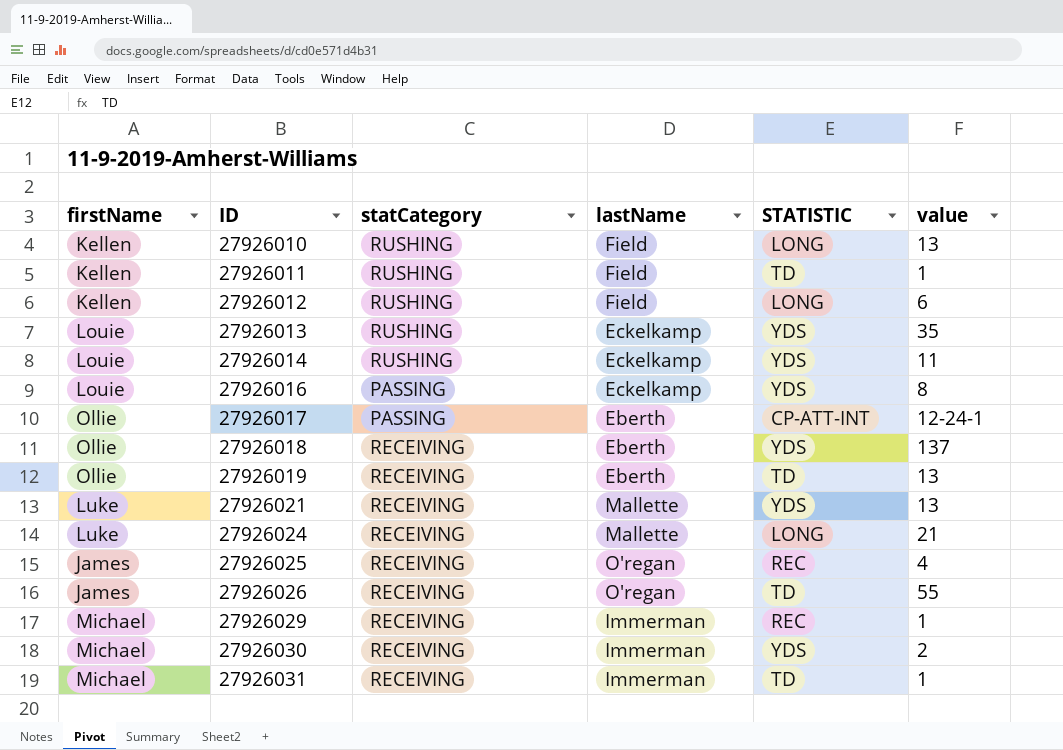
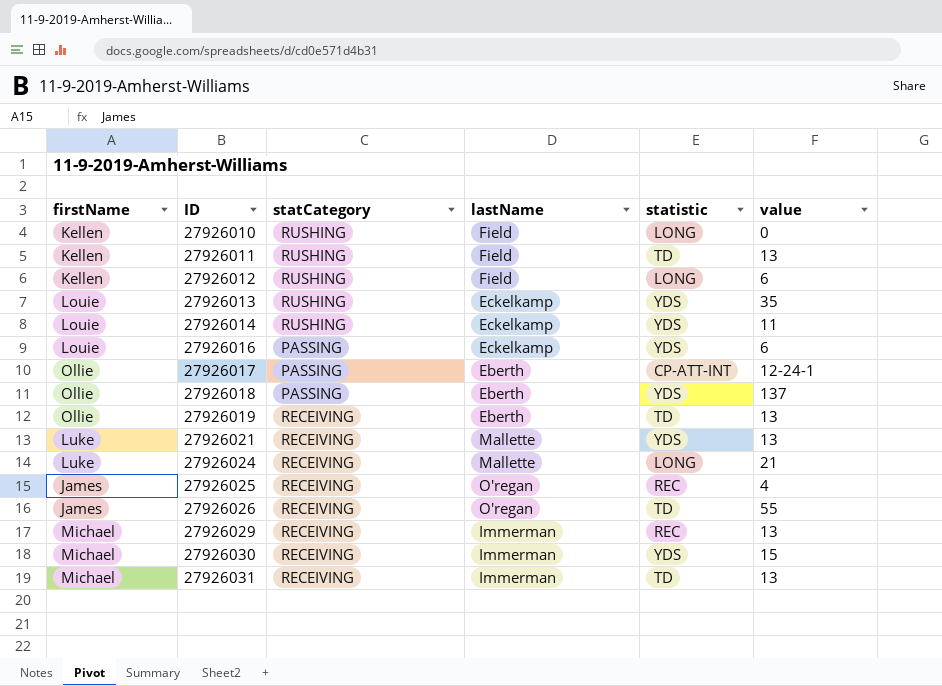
column name: STATISTIC -> statistic
27926010 | value: 13 -> 0
27926011 | value: 1 -> 13
27926016 | value: 8 -> 6
27926018 | statCategory: RECEIVING -> PASSING
27926029 | value: 1 -> 13
27926030 | value: 2 -> 15
27926031 | value: 1 -> 13

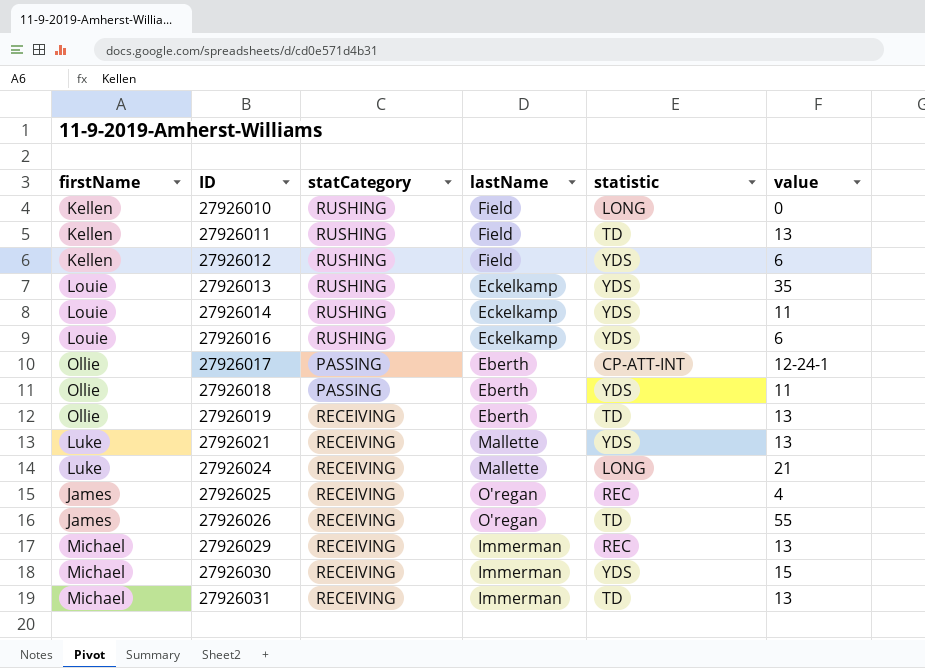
27926012 | statistic: LONG -> YDS
27926016 | statCategory: PASSING -> RUSHING
27926018 | value: 137 -> 11

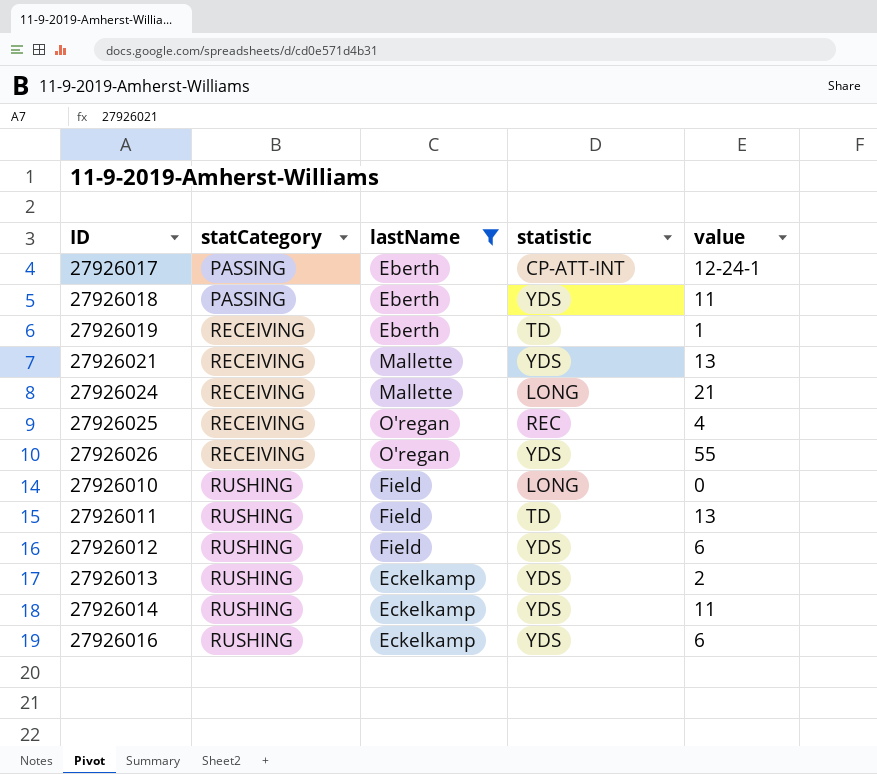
filter: none -> lastName != Immerman
row order: ID ascending -> statCategory ascending
column firstName | position: 1 -> none
27926019 | value: 13 -> 1
27926026 | statistic: TD -> YDS
27926013 | value: 35 -> 2

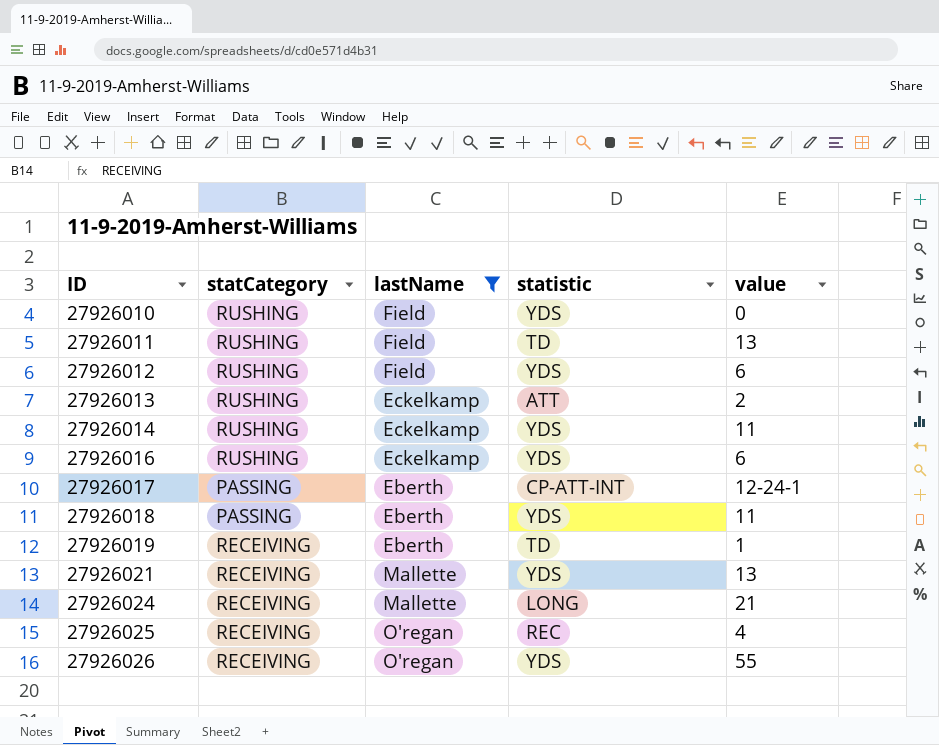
row order: statCategory ascending -> ID ascending
27926010 | statistic: LONG -> YDS
27926013 | statistic: YDS -> ATT

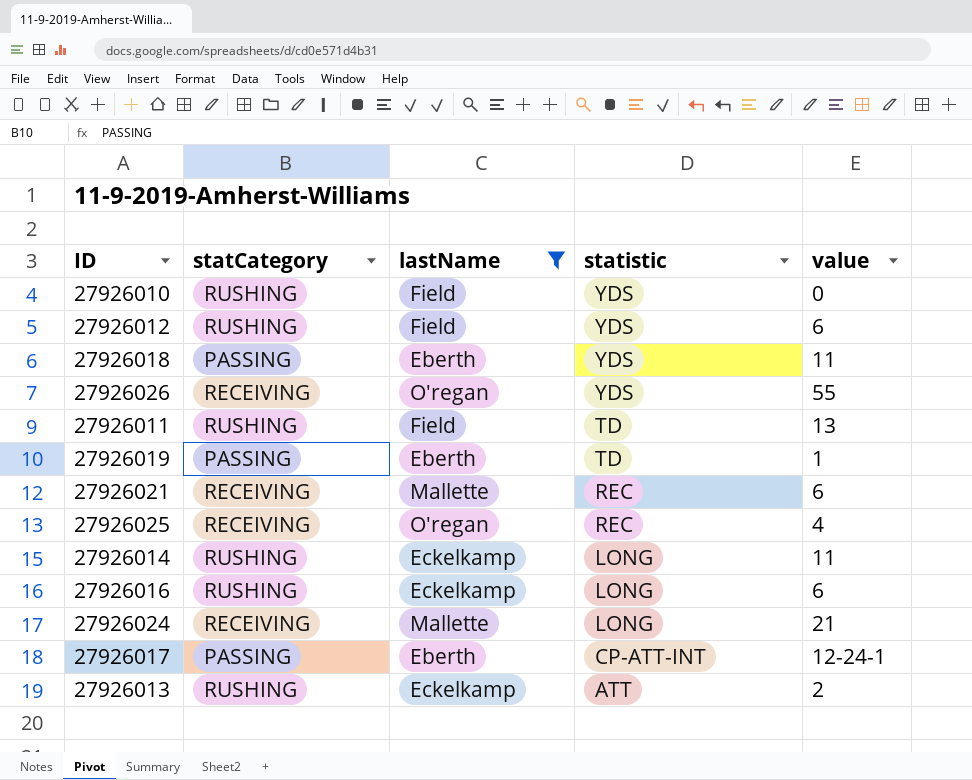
row order: ID ascending -> statistic descending
27926019 | statCategory: RECEIVING -> PASSING
27926021 | statistic: YDS -> REC
27926021 | value: 13 -> 6
27926014 | statistic: YDS -> LONG
27926016 | statistic: YDS -> LONG

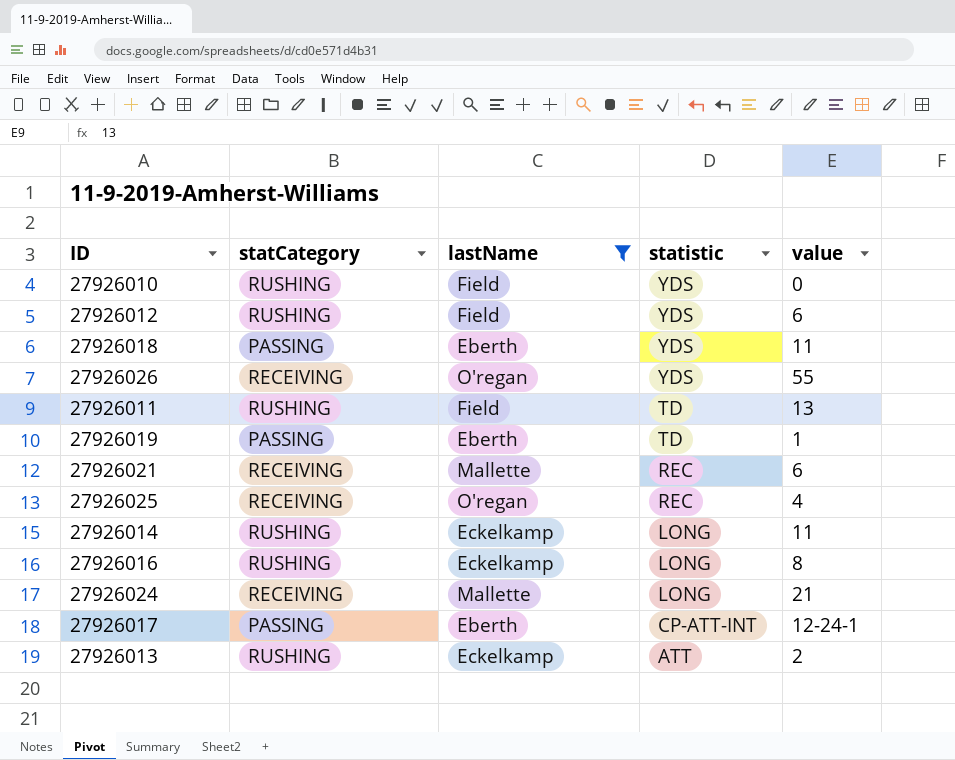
27926016 | value: 6 -> 8

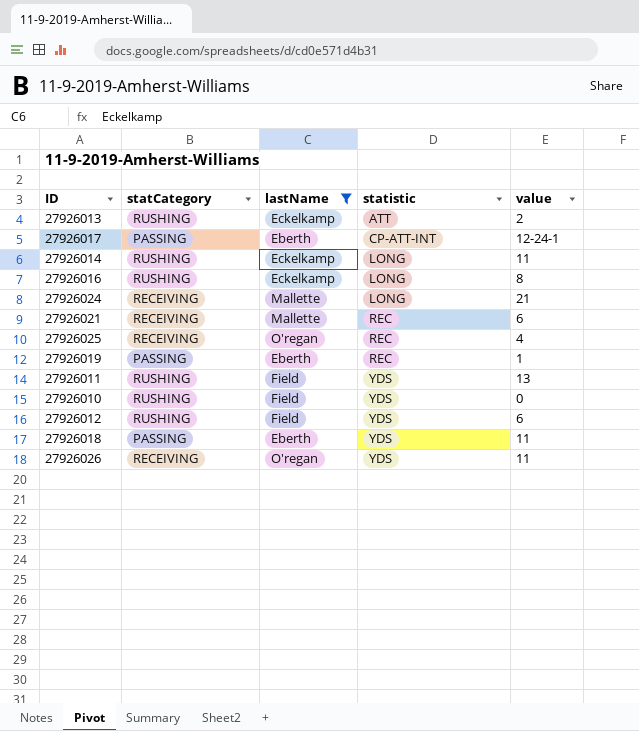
row order: statistic descending -> statistic ascending
27926019 | statistic: TD -> REC
27926011 | statistic: TD -> YDS
27926026 | value: 55 -> 11

